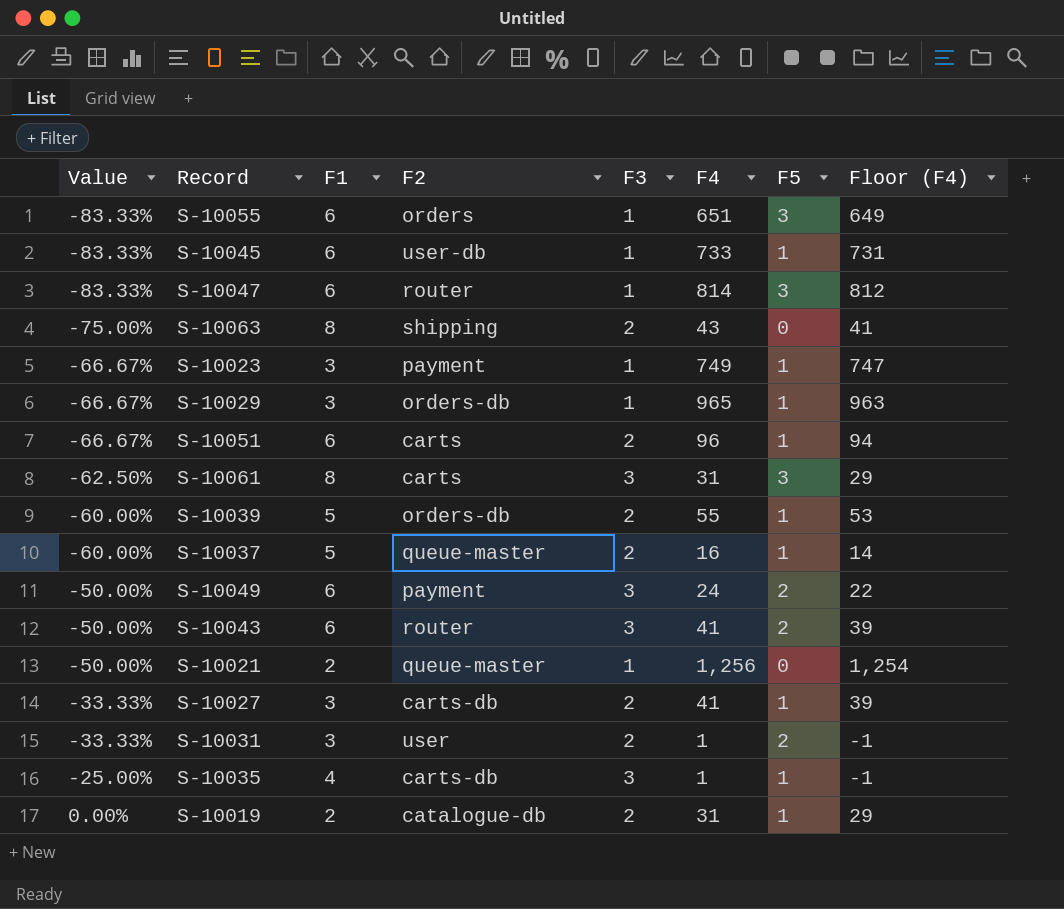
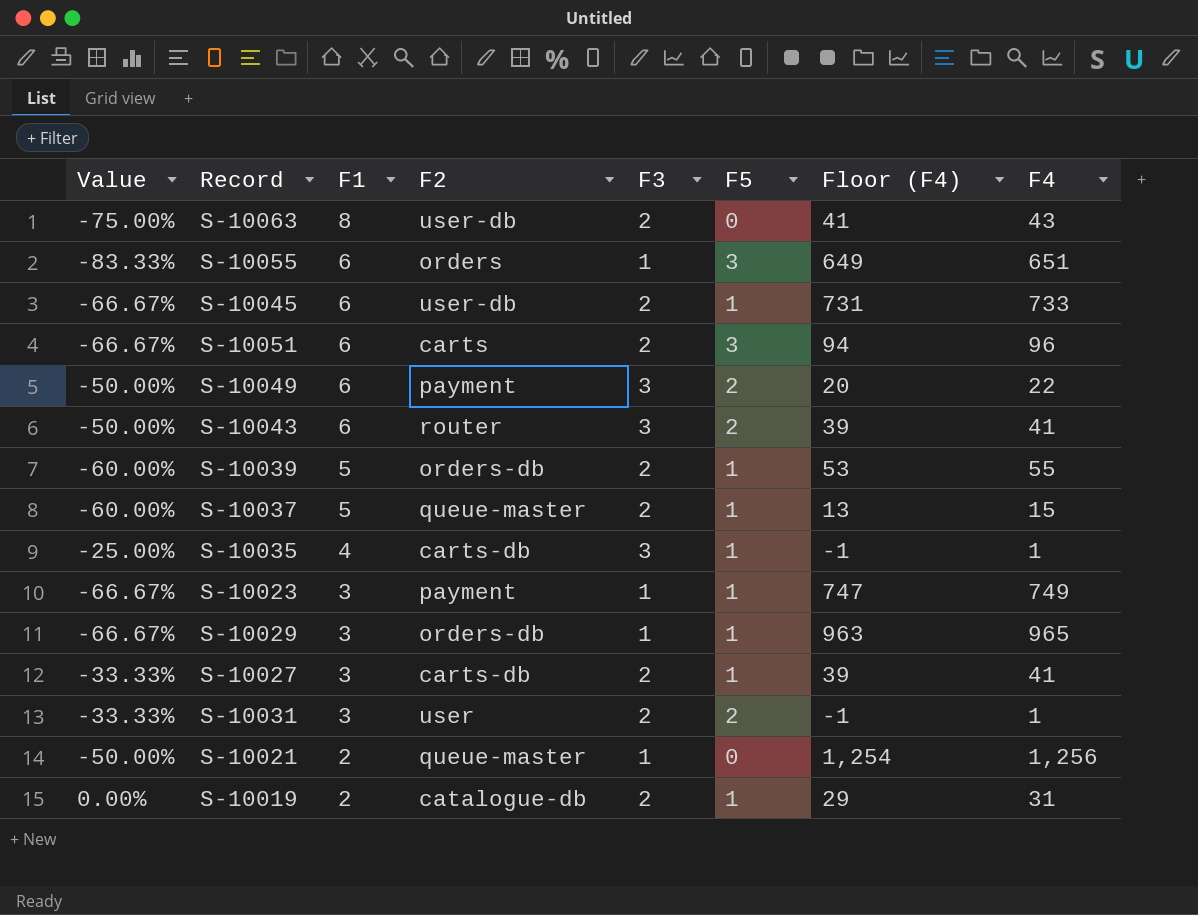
row order: Value ascending -> F1 descending
column F4 | position: 6 -> 8
row S-10047: -83.33% | 6 | router | 1 | 814 | 3 | 812 -> none
row S-10061: -62.50% | 8 | carts | 3 | 31 | 3 | 29 -> none
S-10063 | F2: shipping -> user-db
S-10045 | Value: -83.33% -> -66.67%
S-10045 | F3: 1 -> 2
S-10051 | F5: 1 -> 3
S-10049 | Floor (F4): 22 -> 20
S-10049 | F4: 24 -> 22
S-10037 | Floor (F4): 14 -> 13
S-10037 | F4: 16 -> 15

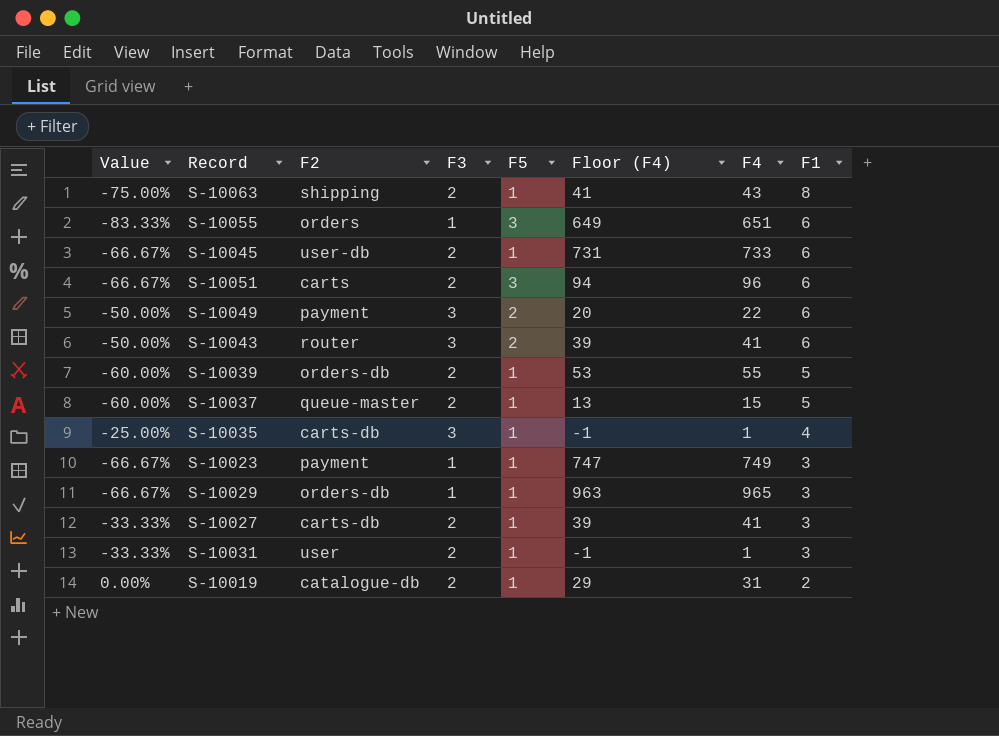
column F1 | position: 3 -> 8
row S-10021: -50.00% | 2 | queue-master | 1 | 0 | 1,254 | 1,256 -> none
S-10063 | F2: user-db -> shipping
S-10063 | F5: 0 -> 1
S-10031 | F5: 2 -> 1

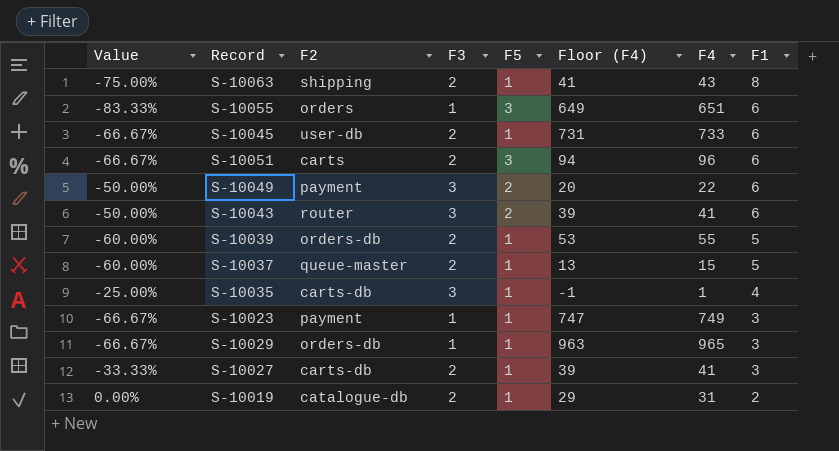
row S-10031: -33.33% | user | 2 | 1 | -1 | 1 | 3 -> none

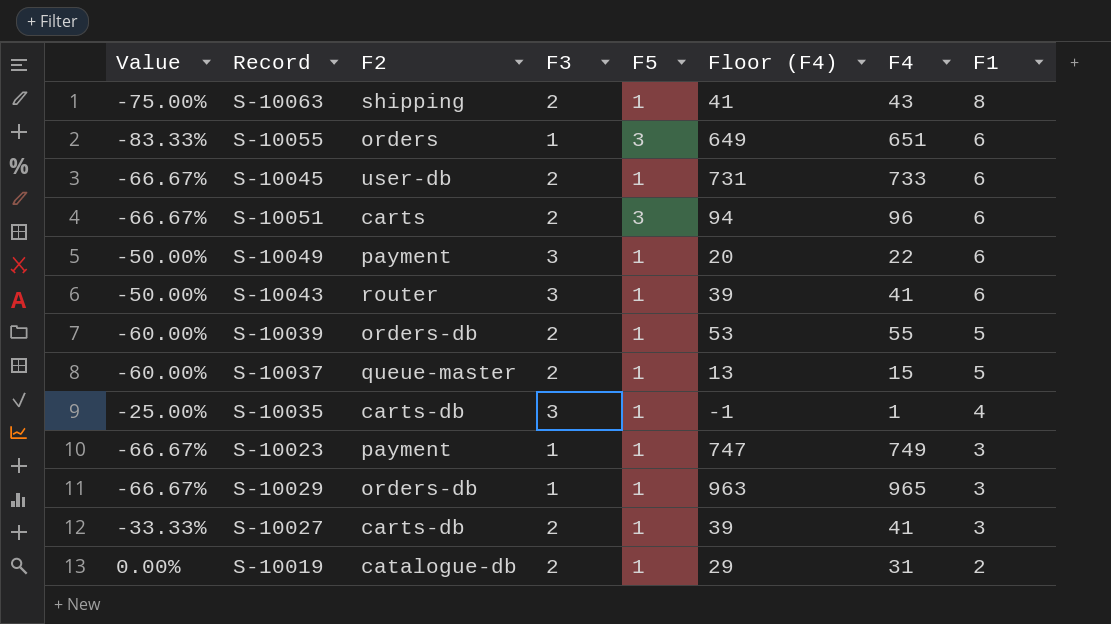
S-10049 | F5: 2 -> 1
S-10043 | F5: 2 -> 1

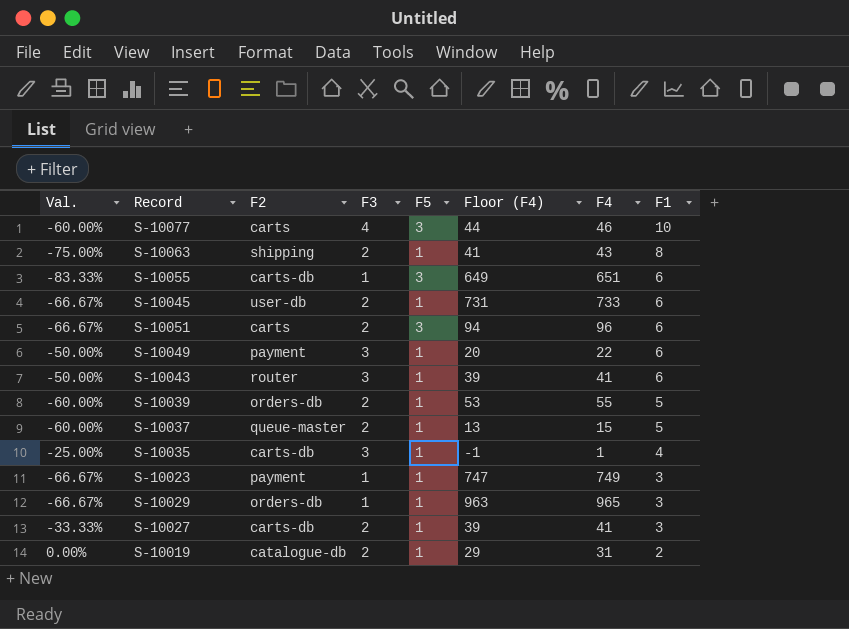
column name: Value -> Val.
row S-10077: none -> -60.00% | carts | 4 | 3 | 44 | 46 | 10
S-10055 | F2: orders -> carts-db

